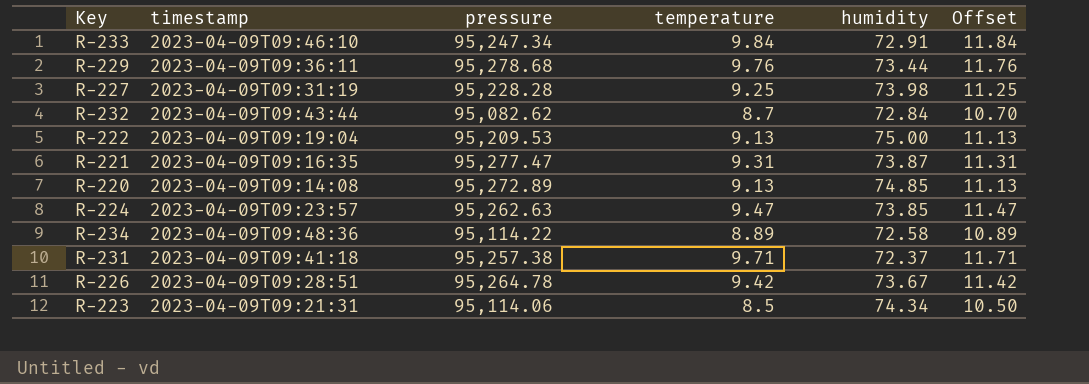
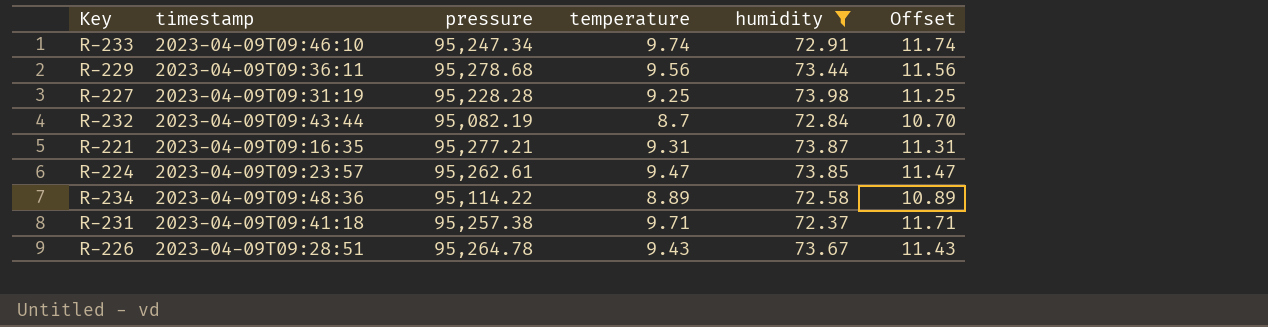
filter: none -> humidity <= 73.98
R-233 | temperature: 9.84 -> 9.74
R-233 | Offset: 11.84 -> 11.74
R-229 | temperature: 9.76 -> 9.56
R-229 | Offset: 11.76 -> 11.56
R-232 | pressure: 95,082.62 -> 95,082.19
R-221 | pressure: 95,277.47 -> 95,277.21
R-224 | pressure: 95,262.63 -> 95,262.61
R-226 | temperature: 9.42 -> 9.43
R-226 | Offset: 11.42 -> 11.43

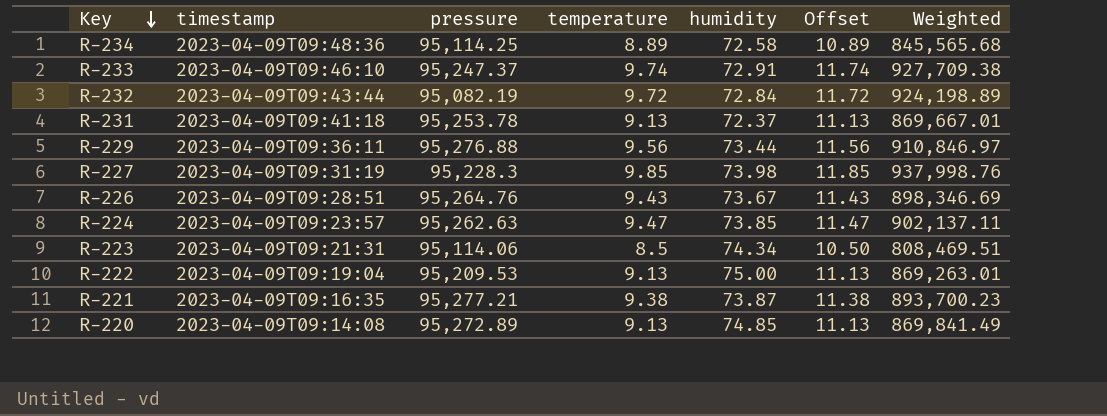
filter: humidity <= 73.98 -> none
row order: none -> Key descending
column Weighted | formula: none -> [pressure] * [temperature]
R-234 | pressure: 95,114.22 -> 95,114.25
R-233 | pressure: 95,247.34 -> 95,247.37
R-232 | temperature: 8.7 -> 9.72
R-232 | Offset: 10.70 -> 11.72
R-231 | pressure: 95,257.38 -> 95,253.78
R-231 | temperature: 9.71 -> 9.13
R-231 | Offset: 11.71 -> 11.13
R-229 | pressure: 95,278.68 -> 95,276.88
R-227 | pressure: 95,228.28 -> 95,228.3
R-227 | temperature: 9.25 -> 9.85
R-227 | Offset: 11.25 -> 11.85
R-226 | pressure: 95,264.78 -> 95,264.76
R-224 | pressure: 95,262.61 -> 95,262.63
R-221 | temperature: 9.31 -> 9.38
R-221 | Offset: 11.31 -> 11.38

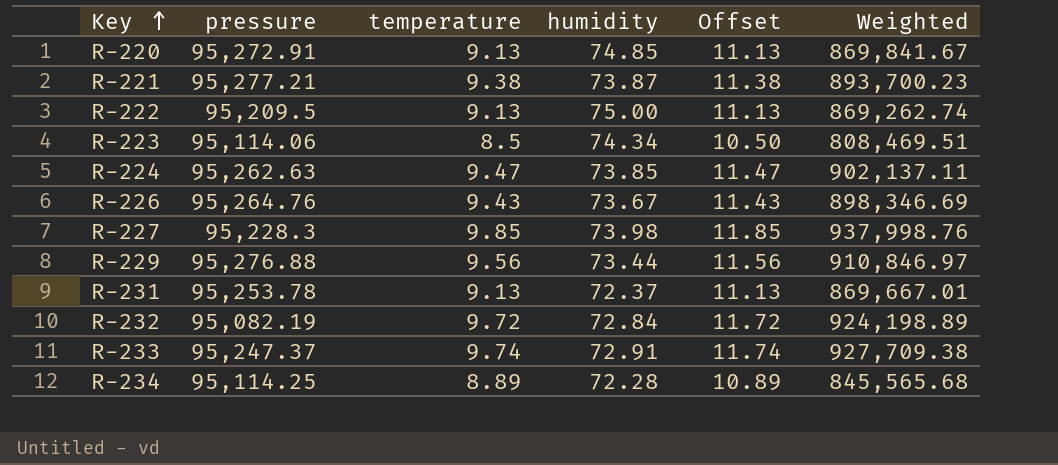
row order: Key descending -> Key ascending
column timestamp | position: 2 -> none
R-220 | pressure: 95,272.89 -> 95,272.91
R-220 | Weighted: 869,841.49 -> 869,841.67
R-222 | pressure: 95,209.53 -> 95,209.5
R-222 | Weighted: 869,263.01 -> 869,262.74
R-234 | humidity: 72.58 -> 72.28

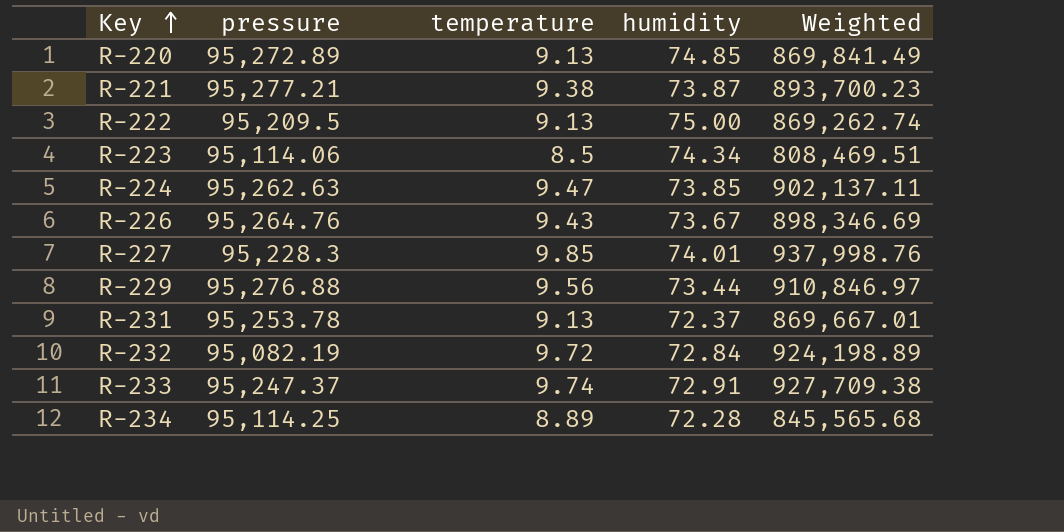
column Offset | formula: [temperature] + 2 -> none
R-220 | pressure: 95,272.91 -> 95,272.89
R-220 | Weighted: 869,841.67 -> 869,841.49
R-227 | humidity: 73.98 -> 74.01

